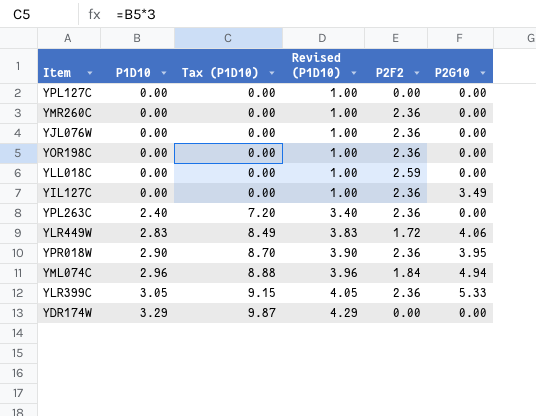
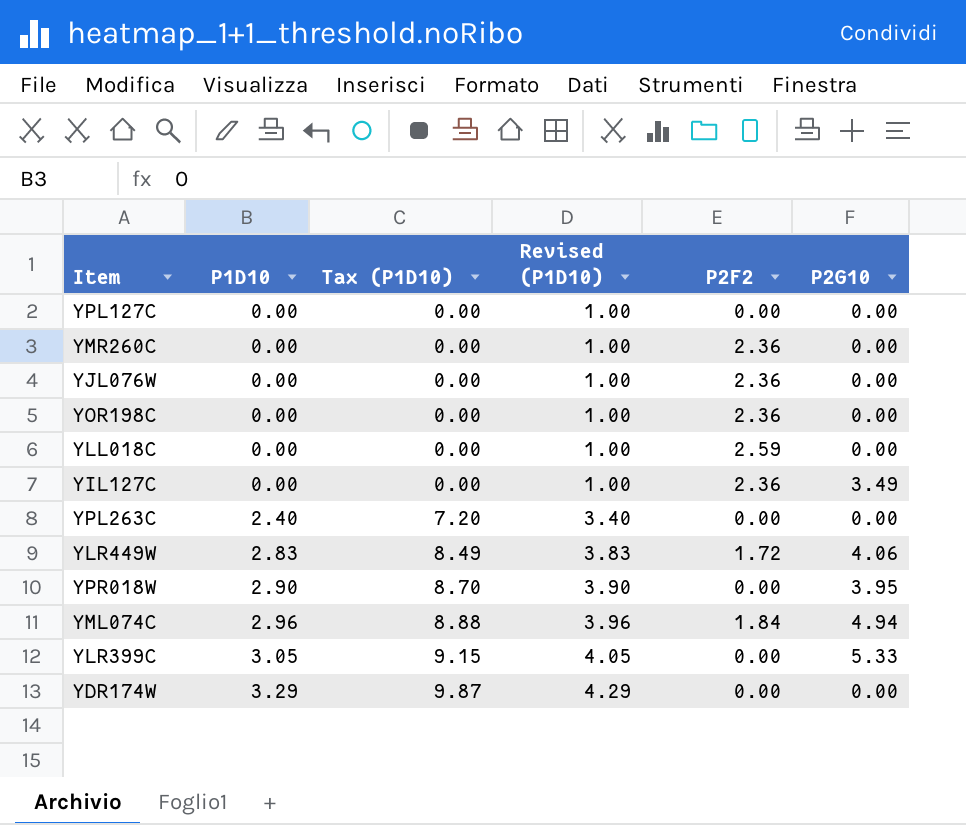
YPL263C | P2F2: 2.36 -> 0.00
YPR018W | P2F2: 2.36 -> 0.00
YLR399C | P2F2: 2.36 -> 0.00

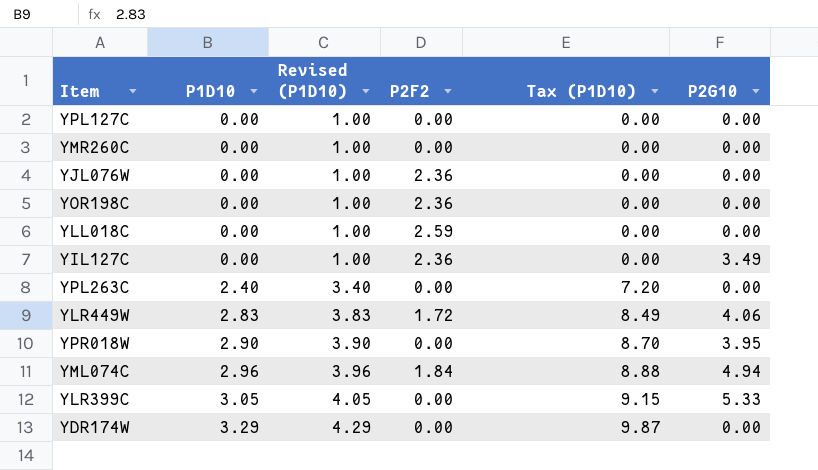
column Tax (P1D10) | position: 3 -> 5
YMR260C | P2F2: 2.36 -> 0.00

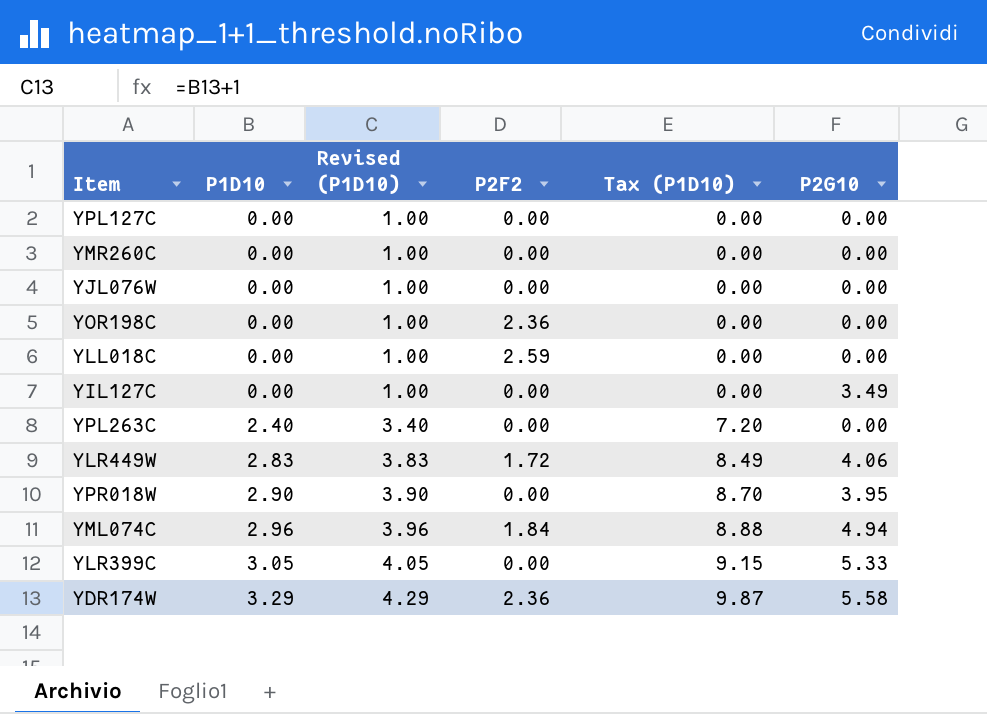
YJL076W | P2F2: 2.36 -> 0.00
YIL127C | P2F2: 2.36 -> 0.00
YDR174W | P2F2: 0.00 -> 2.36
YDR174W | P2G10: 0.00 -> 5.58

